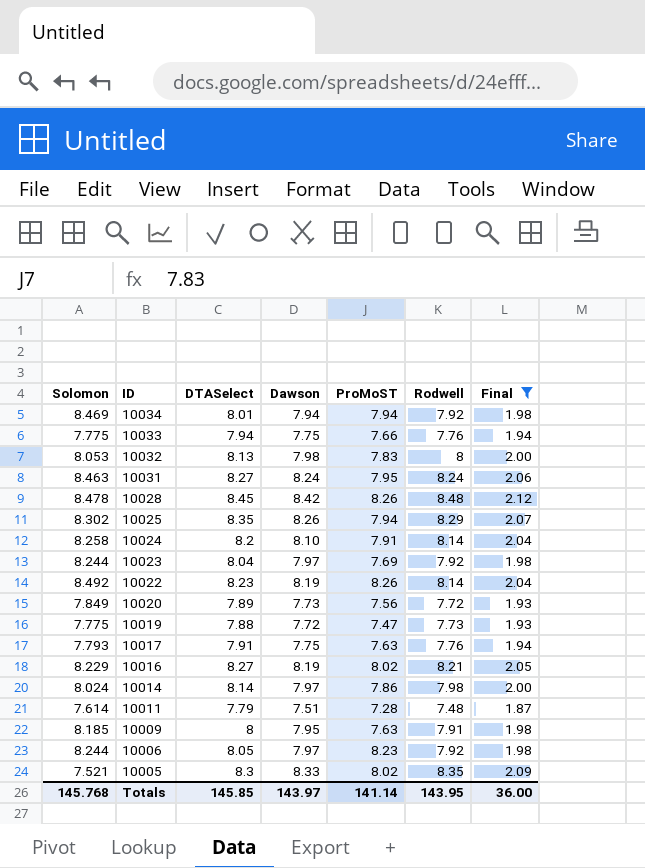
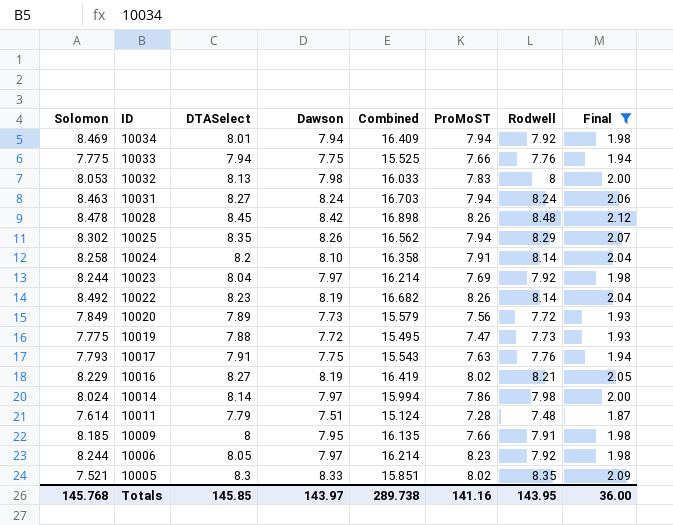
column Combined | formula: none -> [Solomon] + [Dawson]
10031 | ProMoST: 7.95 -> 7.94
10009 | ProMoST: 7.63 -> 7.66
Totals | ProMoST: 141.14 -> 141.16

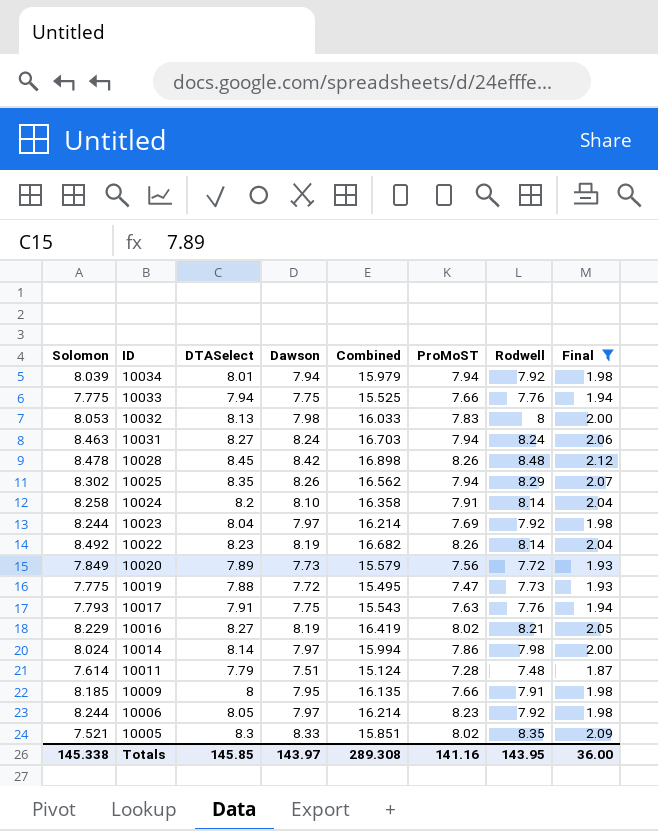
10034 | Solomon: 8.469 -> 8.039
10034 | Combined: 16.409 -> 15.979
Totals | Solomon: 145.768 -> 145.338
Totals | Combined: 289.738 -> 289.308

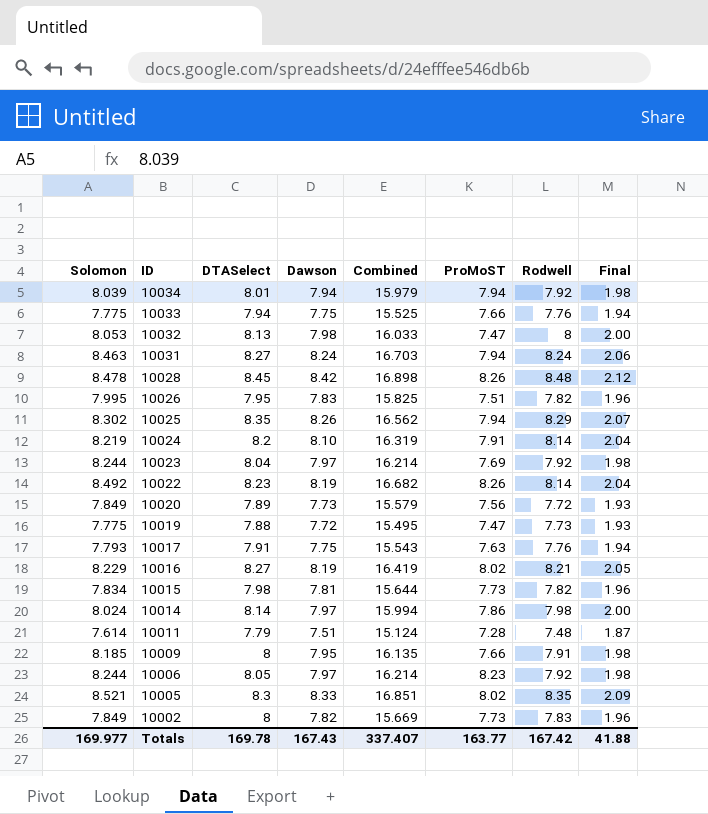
filter: Final != 1.96 -> none
10032 | ProMoST: 7.83 -> 7.47
10024 | Solomon: 8.258 -> 8.219
10024 | Combined: 16.358 -> 16.319
10005 | Solomon: 7.521 -> 8.521
10005 | Combined: 15.851 -> 16.851
Totals | Solomon: 145.338 -> 169.977
Totals | DTASelect: 145.85 -> 169.78
Totals | Dawson: 143.97 -> 167.43
Totals | Combined: 289.308 -> 337.407
Totals | ProMoST: 141.16 -> 163.77
Totals | Rodwell: 143.95 -> 167.42
Totals | Final: 36.00 -> 41.88

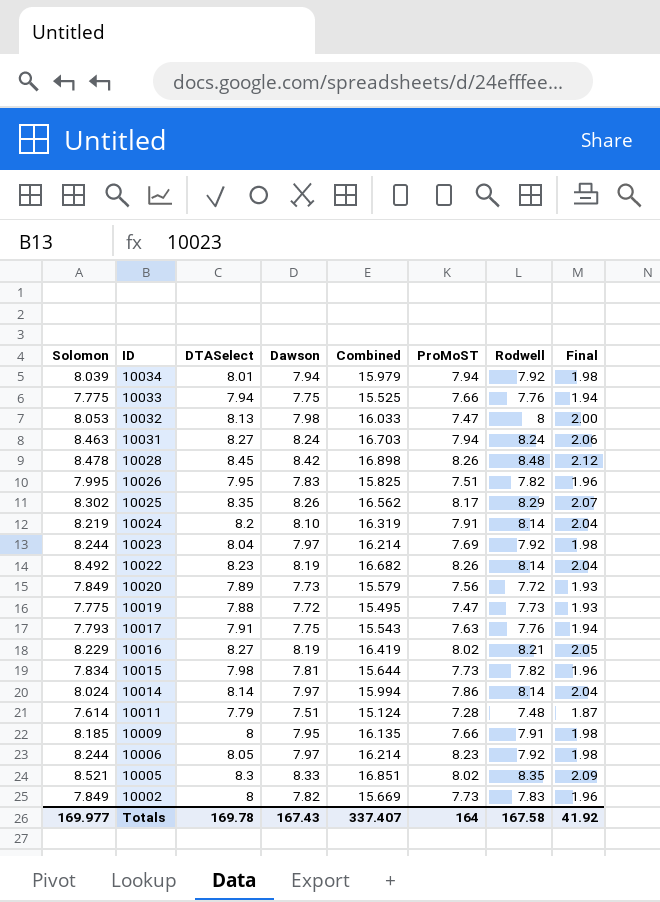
10025 | ProMoST: 7.94 -> 8.17
10014 | Rodwell: 7.98 -> 8.14
10014 | Final: 2.00 -> 2.04
Totals | ProMoST: 163.77 -> 164
Totals | Rodwell: 167.42 -> 167.58
Totals | Final: 41.88 -> 41.92

